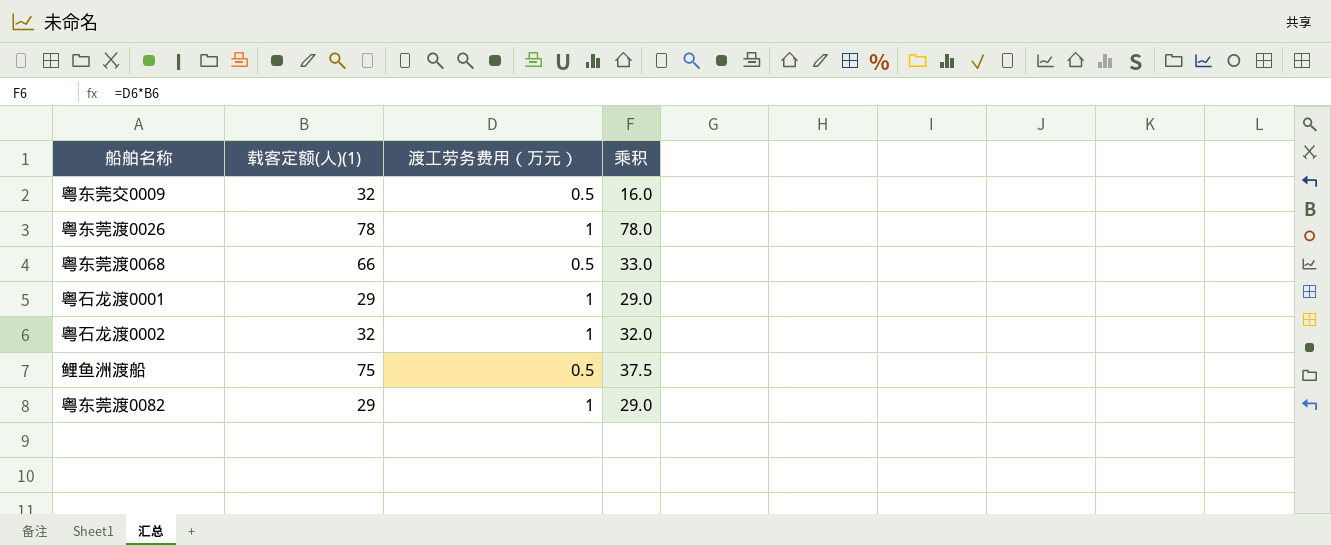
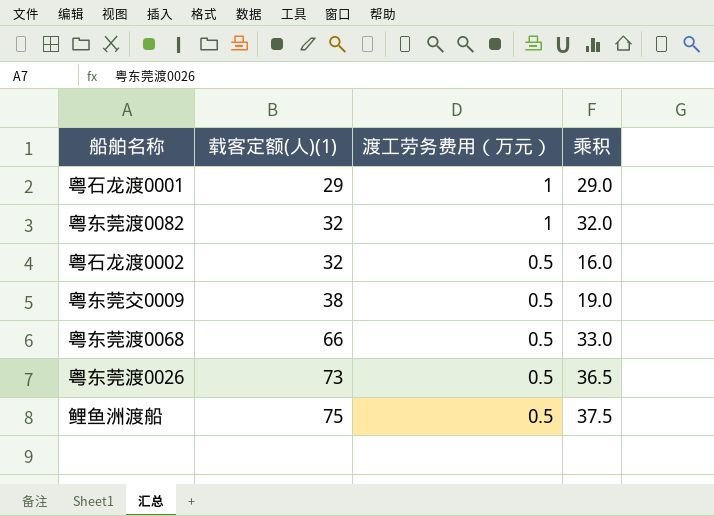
row order: none -> 载客定额(人)(1) ascending
粤东莞渡0082 | 载客定额(人)(1): 29 -> 32
粤东莞渡0082 | 乘积: 29.0 -> 32.0
粤石龙渡0002 | 渡工劳务费用（万元）: 1 -> 0.5
粤石龙渡0002 | 乘积: 32.0 -> 16.0
粤东莞交0009 | 载客定额(人)(1): 32 -> 38
粤东莞交0009 | 乘积: 16.0 -> 19.0
粤东莞渡0026 | 载客定额(人)(1): 78 -> 73
粤东莞渡0026 | 渡工劳务费用（万元）: 1 -> 0.5
粤东莞渡0026 | 乘积: 78.0 -> 36.5

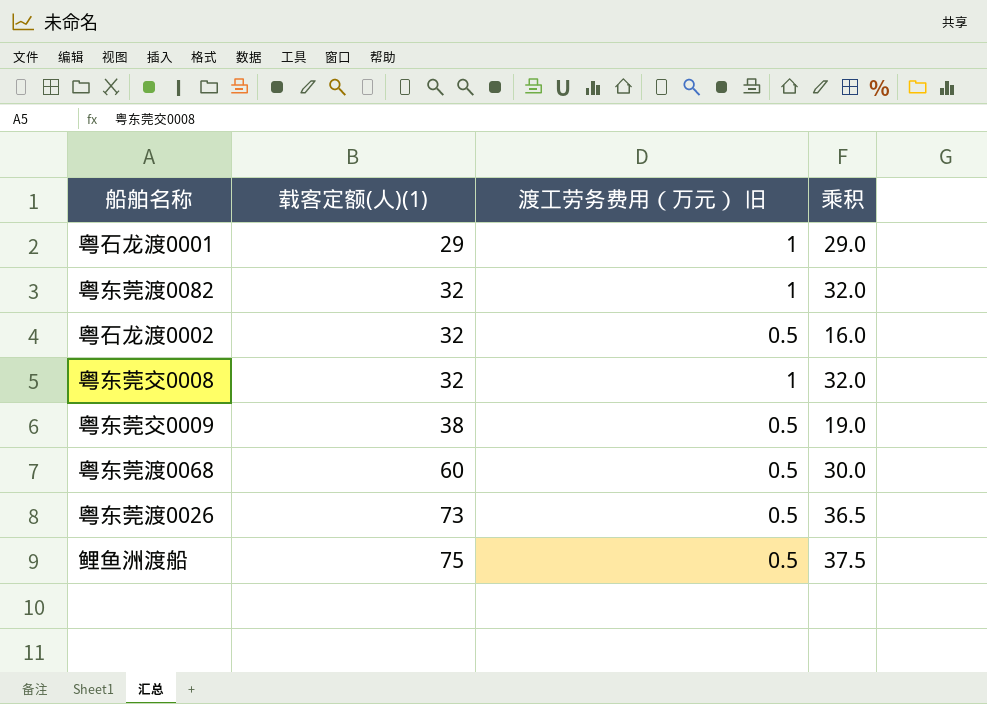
column name: 渡工劳务费用（万元） -> 渡工劳务费用（万元） 旧
row 粤东莞交0008: none -> 32 | 1 | 32.0
粤东莞渡0068 | 载客定额(人)(1): 66 -> 60
粤东莞渡0068 | 乘积: 33.0 -> 30.0

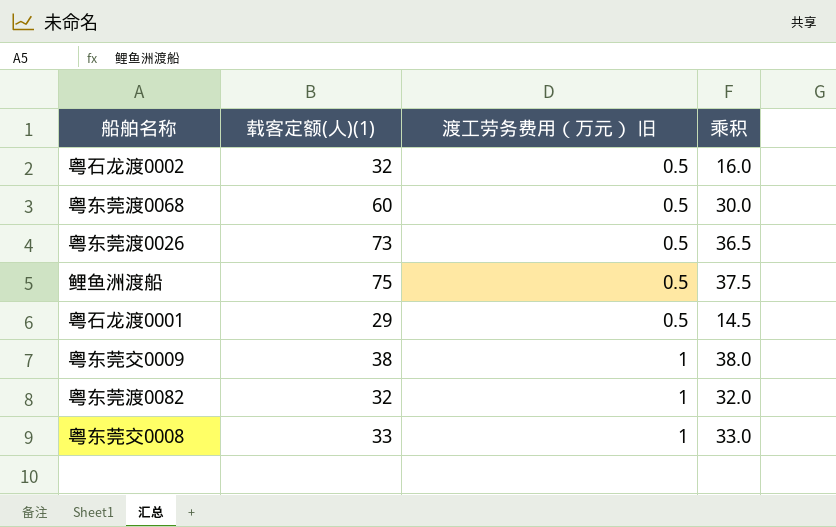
row order: 载客定额(人)(1) ascending -> 渡工劳务费用（万元） 旧 ascending
粤石龙渡0001 | 渡工劳务费用（万元） 旧: 1 -> 0.5
粤石龙渡0001 | 乘积: 29.0 -> 14.5
粤东莞交0009 | 渡工劳务费用（万元） 旧: 0.5 -> 1
粤东莞交0009 | 乘积: 19.0 -> 38.0
粤东莞交0008 | 载客定额(人)(1): 32 -> 33
粤东莞交0008 | 乘积: 32.0 -> 33.0

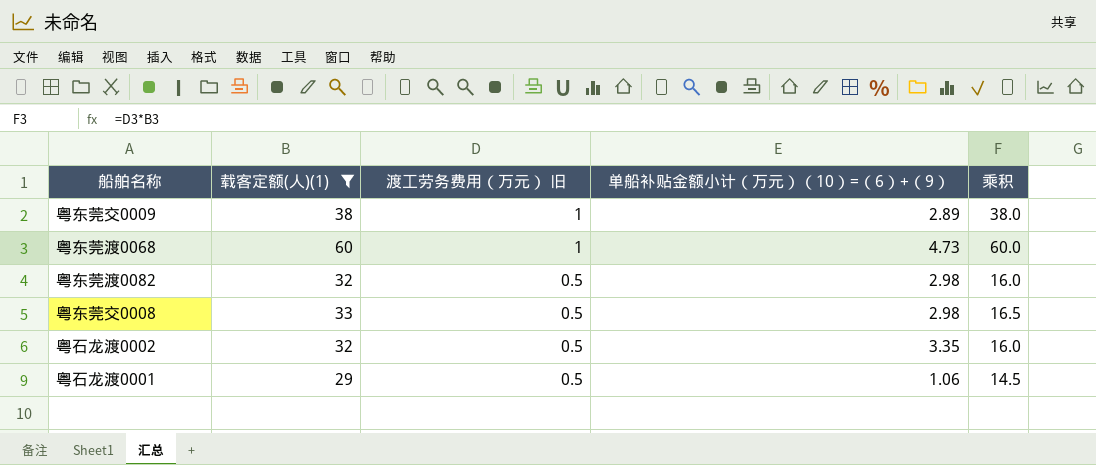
filter: none -> 载客定额(人)(1) <= 60
row order: 渡工劳务费用（万元） 旧 ascending -> 渡工劳务费用（万元） 旧 descending
column 单船补贴金额小计（万元）（10）=（6）+（9） | position: none -> 4
粤东莞渡0068 | 渡工劳务费用（万元） 旧: 0.5 -> 1
粤东莞渡0068 | 乘积: 30.0 -> 60.0
粤东莞渡0082 | 渡工劳务费用（万元） 旧: 1 -> 0.5
粤东莞渡0082 | 乘积: 32.0 -> 16.0
粤东莞交0008 | 渡工劳务费用（万元） 旧: 1 -> 0.5
粤东莞交0008 | 乘积: 33.0 -> 16.5

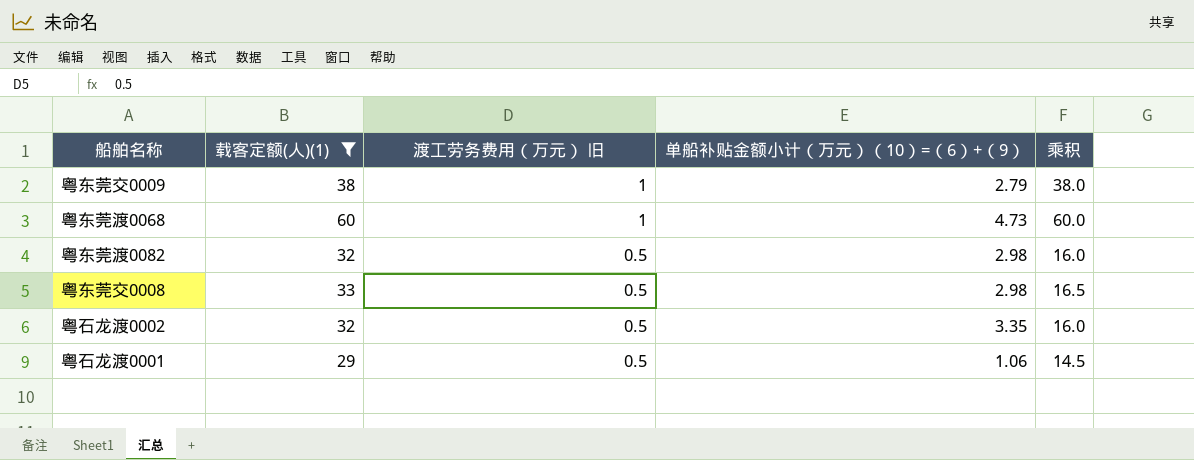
粤东莞交0009 | 单船补贴金额小计（万元）（10）=（6）+（9）: 2.89 -> 2.79

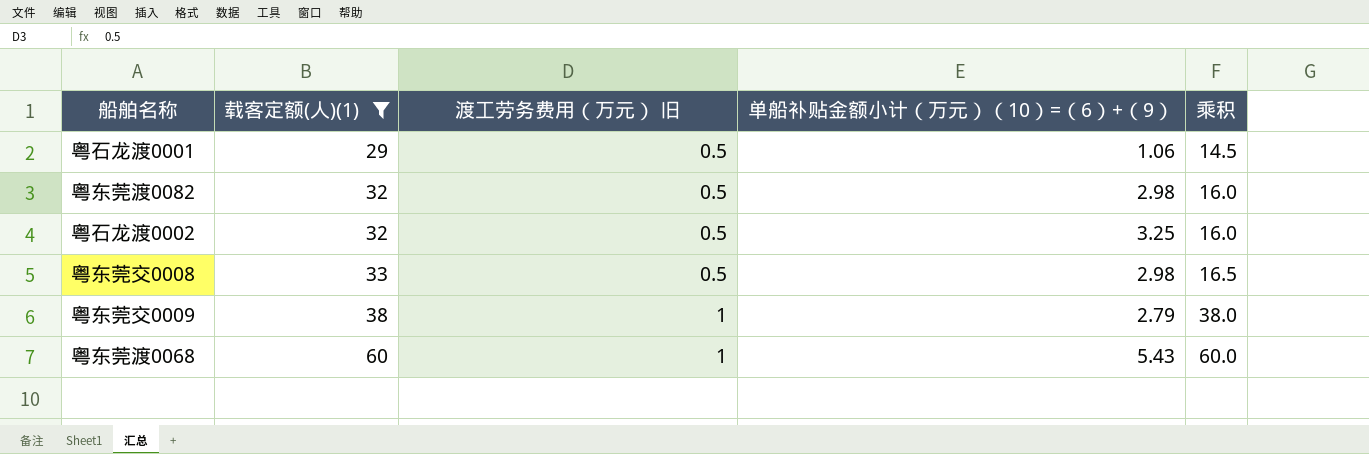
row order: 渡工劳务费用（万元） 旧 descending -> 载客定额(人)(1) ascending
粤石龙渡0002 | 单船补贴金额小计（万元）（10）=（6）+（9）: 3.35 -> 3.25
粤东莞渡0068 | 单船补贴金额小计（万元）（10）=（6）+（9）: 4.73 -> 5.43

